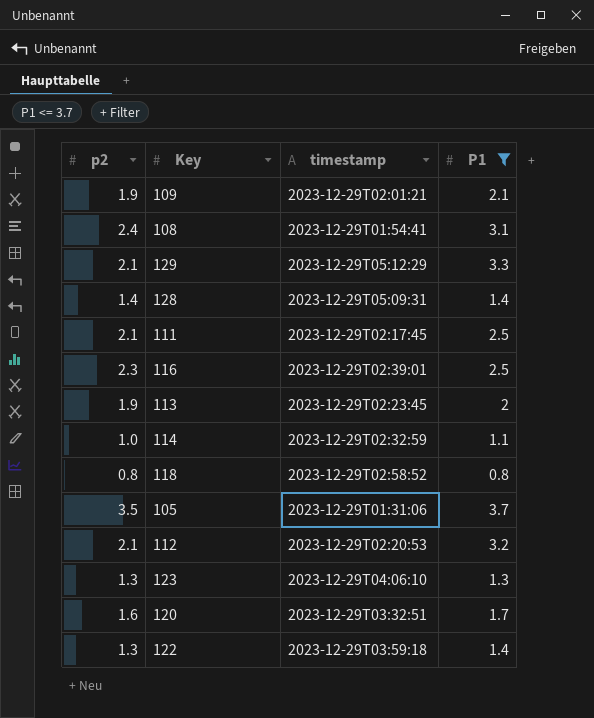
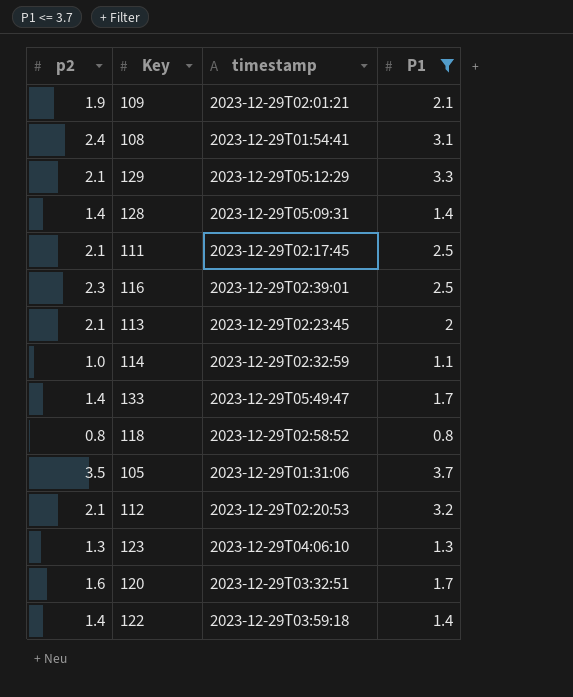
113 | p2: 1.9 -> 2.1
row 133: none -> 1.4 | 2023-12-29T05:49:47 | 1.7
122 | p2: 1.3 -> 1.4

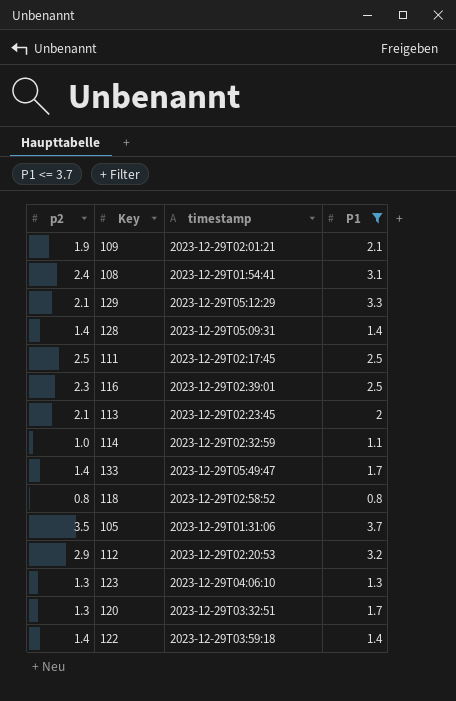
111 | p2: 2.1 -> 2.5
112 | p2: 2.1 -> 2.9
120 | p2: 1.6 -> 1.3

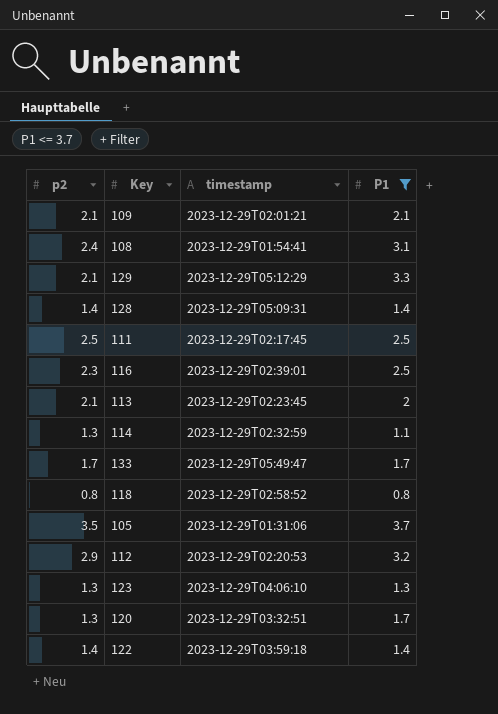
109 | p2: 1.9 -> 2.1
114 | p2: 1.0 -> 1.3
133 | p2: 1.4 -> 1.7

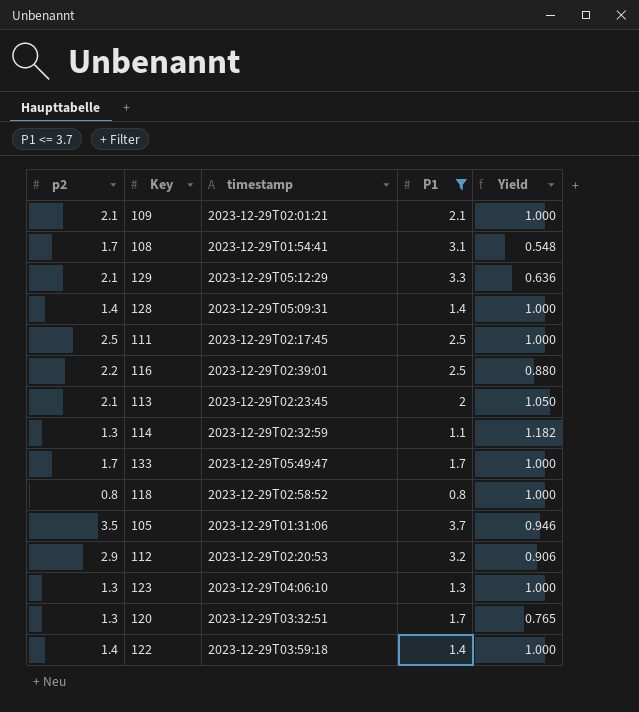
column Yield | formula: none -> [p2] / [P1]
108 | p2: 2.4 -> 1.7
116 | p2: 2.3 -> 2.2

